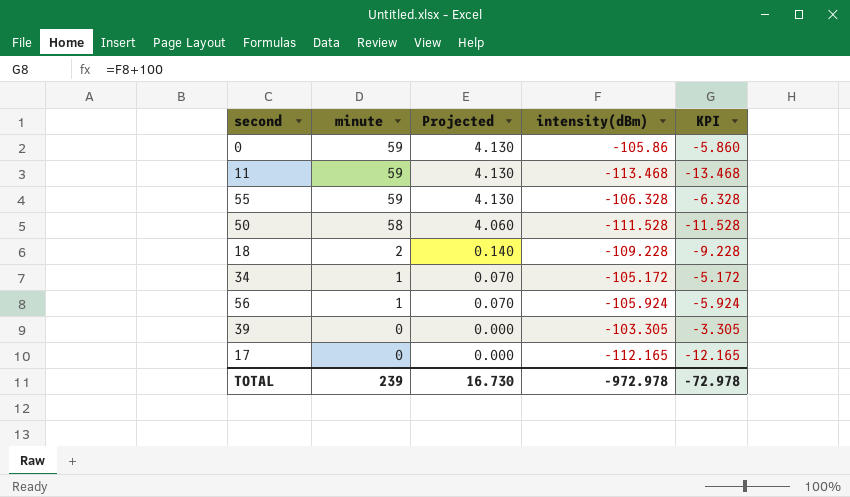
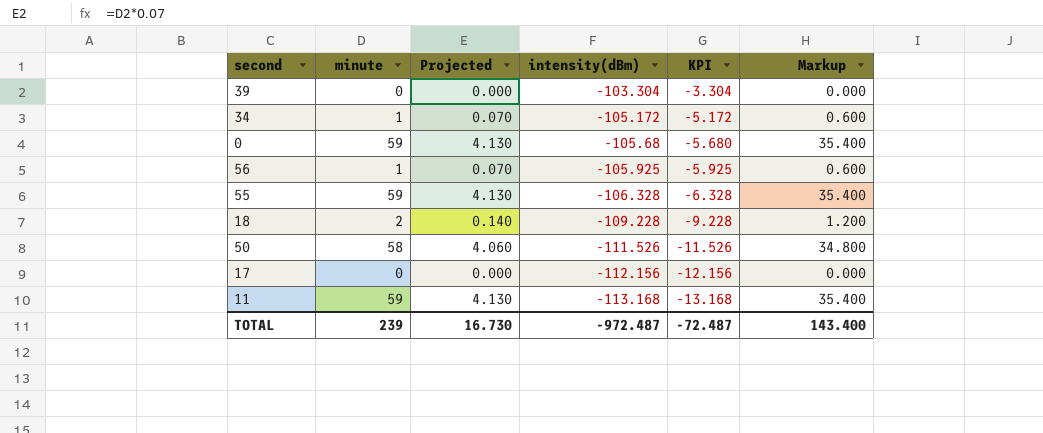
row order: minute descending -> intensity(dBm) descending
column Markup | formula: none -> [minute] * 0.6
39 | intensity(dBm): -103.305 -> -103.304
39 | KPI: -3.305 -> -3.304
0 | intensity(dBm): -105.86 -> -105.68
0 | KPI: -5.860 -> -5.680
56 | intensity(dBm): -105.924 -> -105.925
56 | KPI: -5.924 -> -5.925
50 | intensity(dBm): -111.528 -> -111.526
50 | KPI: -11.528 -> -11.526
17 | intensity(dBm): -112.165 -> -112.156
17 | KPI: -12.165 -> -12.156
11 | intensity(dBm): -113.468 -> -113.168
11 | KPI: -13.468 -> -13.168
TOTAL | intensity(dBm): -972.978 -> -972.487
TOTAL | KPI: -72.978 -> -72.487

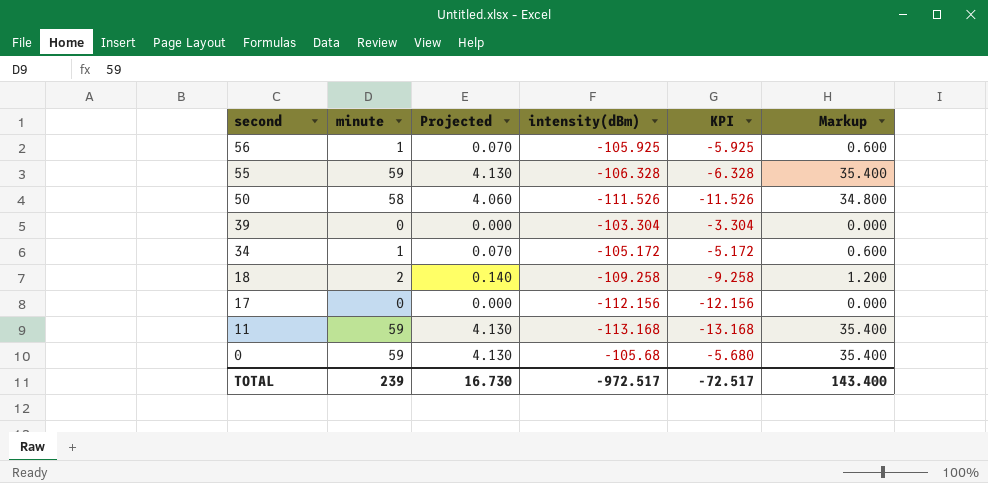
row order: intensity(dBm) descending -> second descending
18 | intensity(dBm): -109.228 -> -109.258
18 | KPI: -9.228 -> -9.258
TOTAL | intensity(dBm): -972.487 -> -972.517
TOTAL | KPI: -72.487 -> -72.517

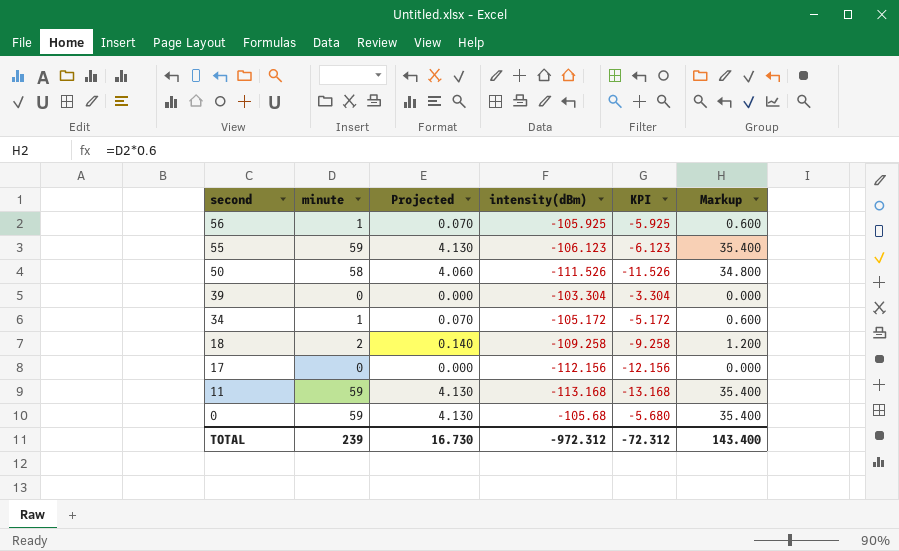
55 | intensity(dBm): -106.328 -> -106.123
55 | KPI: -6.328 -> -6.123
TOTAL | intensity(dBm): -972.517 -> -972.312
TOTAL | KPI: -72.517 -> -72.312

